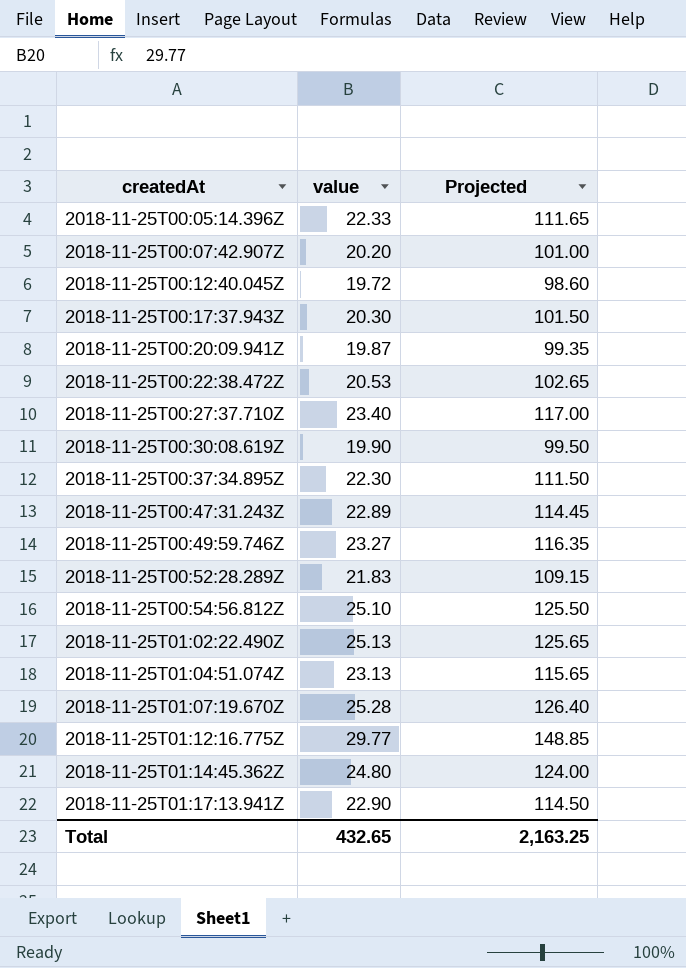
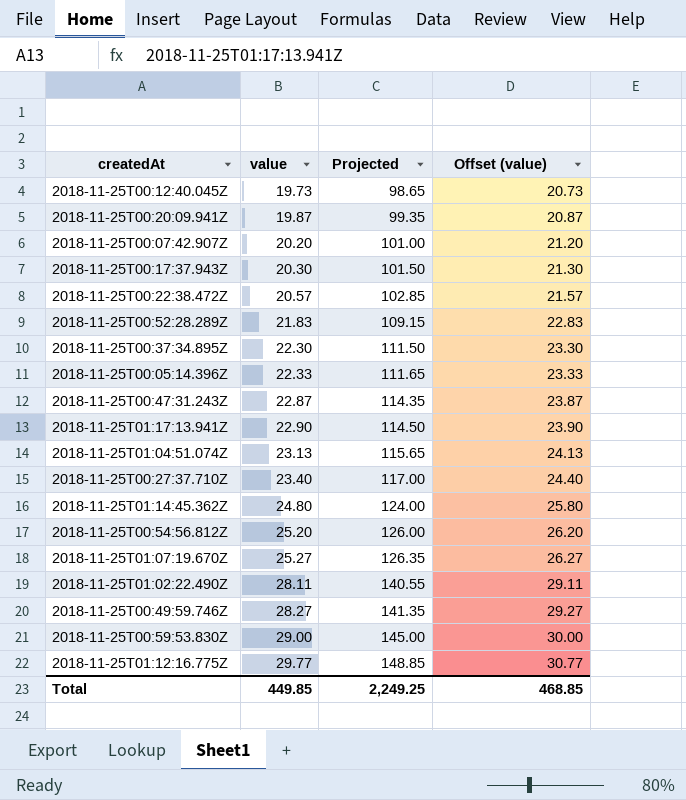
row order: createdAt ascending -> value ascending
column Offset (value) | formula: none -> [value] + 1
row 2018-11-25T00:30:08.619Z: 19.90 | 99.50 -> none
2018-11-25T00:12:40.045Z | value: 19.72 -> 19.73
2018-11-25T00:12:40.045Z | Projected: 98.60 -> 98.65
2018-11-25T00:22:38.472Z | value: 20.53 -> 20.57
2018-11-25T00:22:38.472Z | Projected: 102.65 -> 102.85
2018-11-25T00:47:31.243Z | value: 22.89 -> 22.87
2018-11-25T00:47:31.243Z | Projected: 114.45 -> 114.35
2018-11-25T00:54:56.812Z | value: 25.10 -> 25.20
2018-11-25T00:54:56.812Z | Projected: 125.50 -> 126.00
2018-11-25T01:07:19.670Z | value: 25.28 -> 25.27
2018-11-25T01:07:19.670Z | Projected: 126.40 -> 126.35
2018-11-25T01:02:22.490Z | value: 25.13 -> 28.11
2018-11-25T01:02:22.490Z | Projected: 125.65 -> 140.55
2018-11-25T00:49:59.746Z | value: 23.27 -> 28.27
2018-11-25T00:49:59.746Z | Projected: 116.35 -> 141.35
row 2018-11-25T00:59:53.830Z: none -> 29.00 | 145.00 | 30.00
Total | value: 432.65 -> 449.85
Total | Projected: 2,163.25 -> 2,249.25

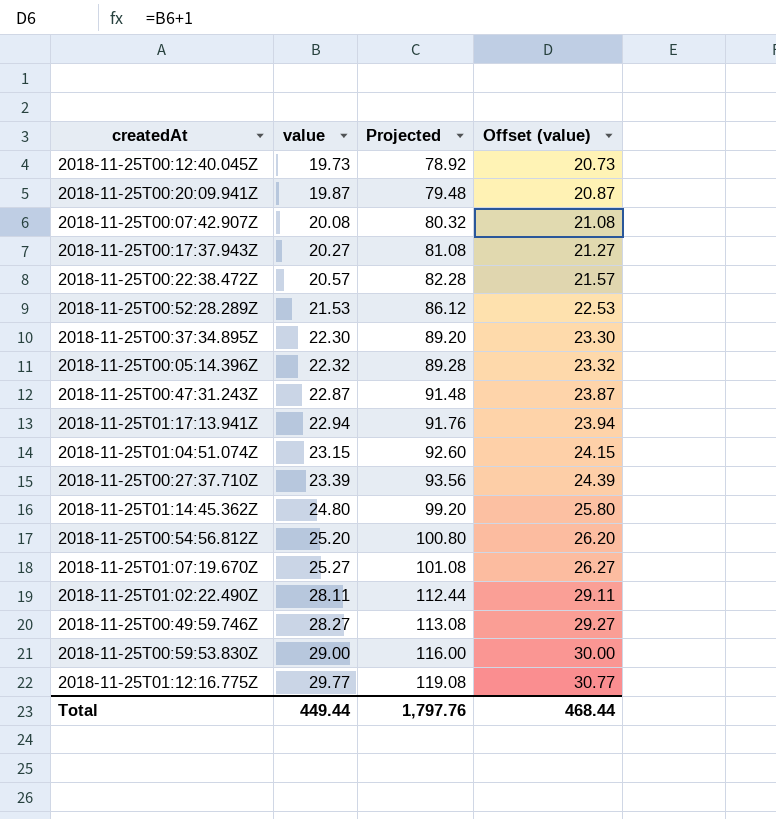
column Projected | formula: [value] * 5 -> [value] * 4
2018-11-25T00:07:42.907Z | value: 20.20 -> 20.08
2018-11-25T00:07:42.907Z | Offset (value): 21.20 -> 21.08
2018-11-25T00:17:37.943Z | value: 20.30 -> 20.27
2018-11-25T00:17:37.943Z | Offset (value): 21.30 -> 21.27
2018-11-25T00:52:28.289Z | value: 21.83 -> 21.53
2018-11-25T00:52:28.289Z | Offset (value): 22.83 -> 22.53
2018-11-25T00:05:14.396Z | value: 22.33 -> 22.32
2018-11-25T00:05:14.396Z | Offset (value): 23.33 -> 23.32
2018-11-25T01:17:13.941Z | value: 22.90 -> 22.94
2018-11-25T01:17:13.941Z | Offset (value): 23.90 -> 23.94
2018-11-25T01:04:51.074Z | value: 23.13 -> 23.15
2018-11-25T01:04:51.074Z | Offset (value): 24.13 -> 24.15
2018-11-25T00:27:37.710Z | value: 23.40 -> 23.39
2018-11-25T00:27:37.710Z | Offset (value): 24.40 -> 24.39
Total | value: 449.85 -> 449.44
Total | Projected: 2,249.25 -> 1,797.76
Total | Offset (value): 468.85 -> 468.44

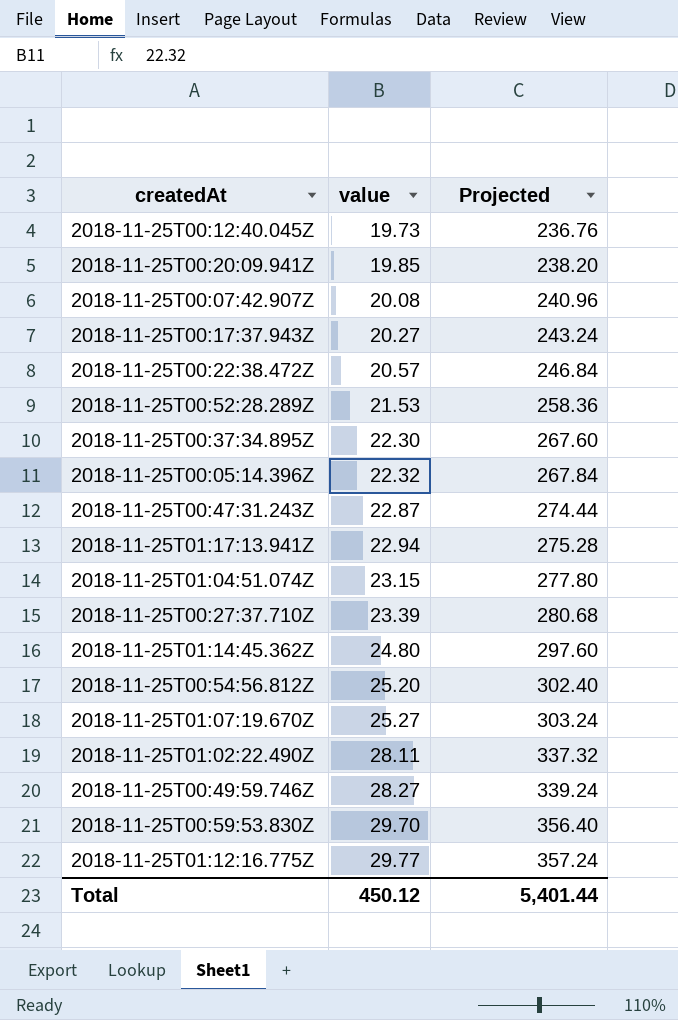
column Offset (value) | formula: [value] + 1 -> none
column Projected | formula: [value] * 4 -> [value] * 12
2018-11-25T00:20:09.941Z | value: 19.87 -> 19.85
2018-11-25T00:59:53.830Z | value: 29.00 -> 29.70
Total | value: 449.44 -> 450.12
Total | Projected: 1,797.76 -> 5,401.44

